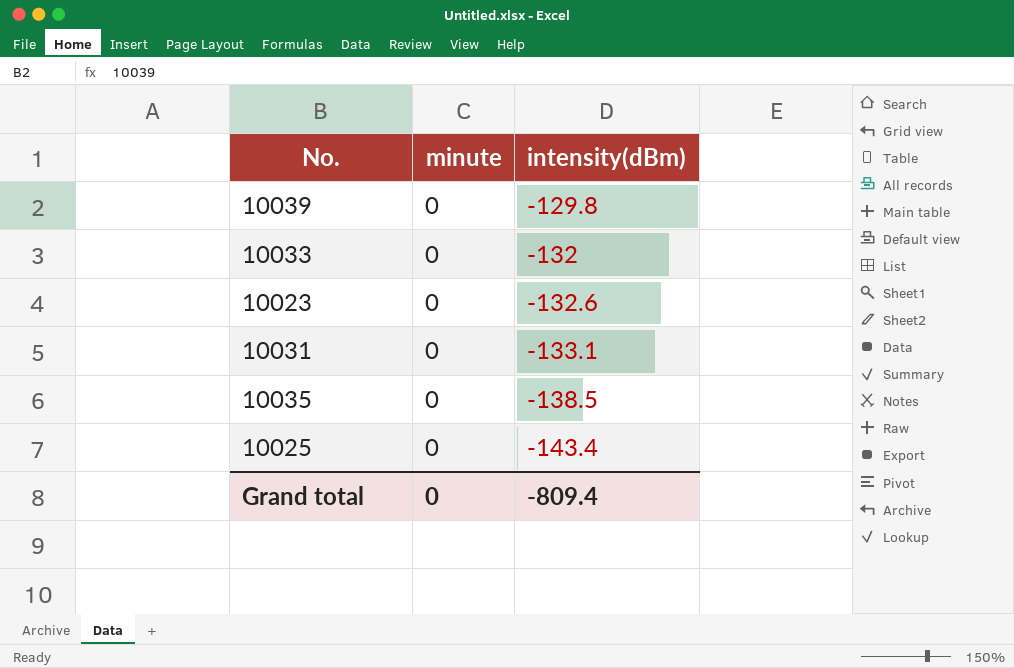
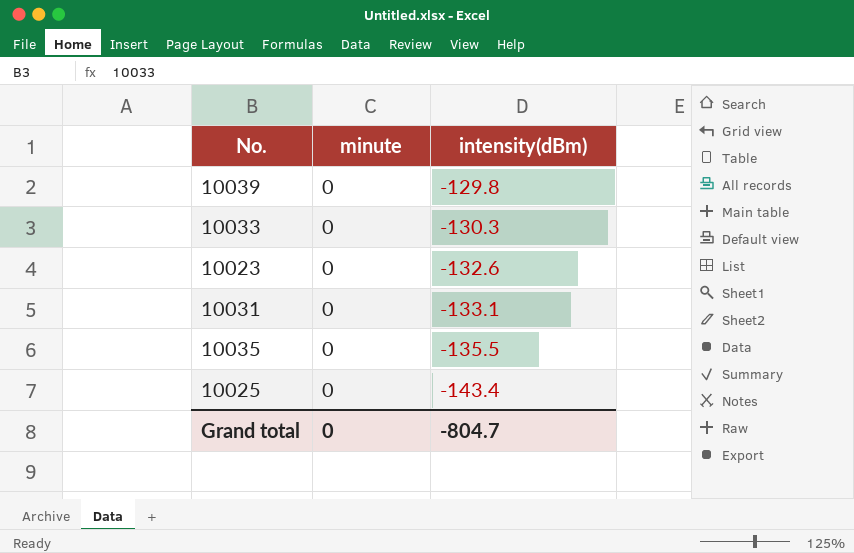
10033 | intensity(dBm): -132 -> -130.3
10035 | intensity(dBm): -138.5 -> -135.5
Grand total | intensity(dBm): -809.4 -> -804.7

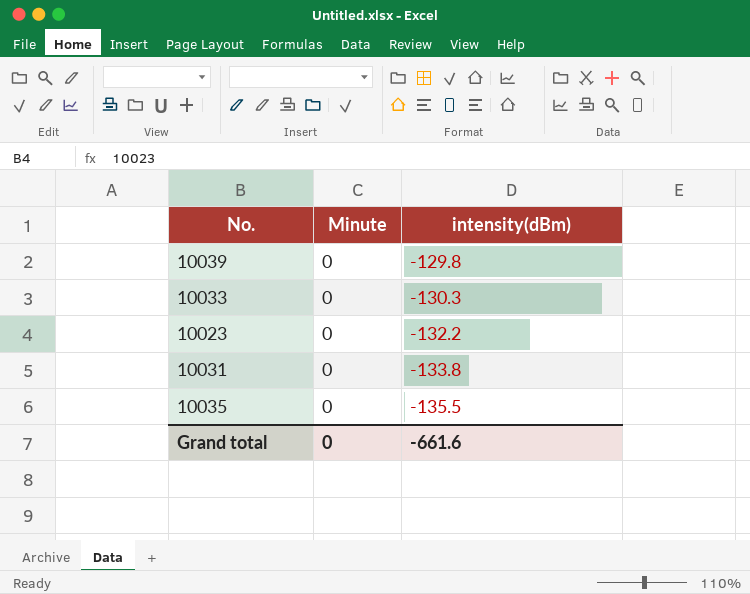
column name: minute -> Minute
row 10025: 0 | -143.4 -> none
10023 | intensity(dBm): -132.6 -> -132.2
10031 | intensity(dBm): -133.1 -> -133.8
Grand total | intensity(dBm): -804.7 -> -661.6

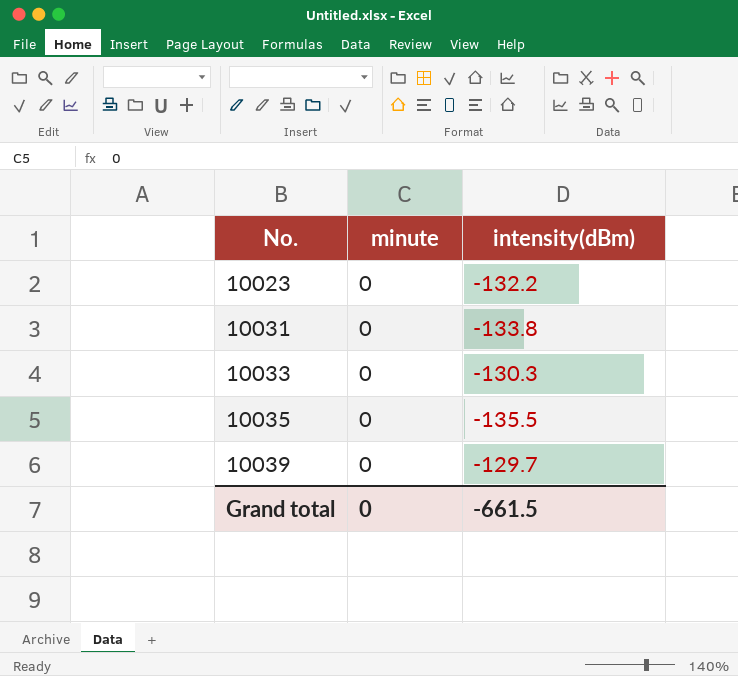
row order: intensity(dBm) descending -> No. ascending
column name: Minute -> minute
10039 | intensity(dBm): -129.8 -> -129.7
Grand total | intensity(dBm): -661.6 -> -661.5

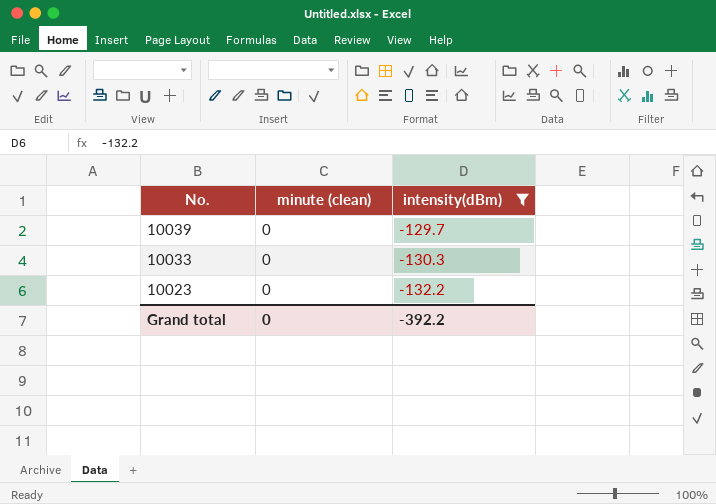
filter: none -> intensity(dBm) >= -132.2
row order: No. ascending -> No. descending
column name: minute -> minute (clean)
Grand total | intensity(dBm): -661.5 -> -392.2

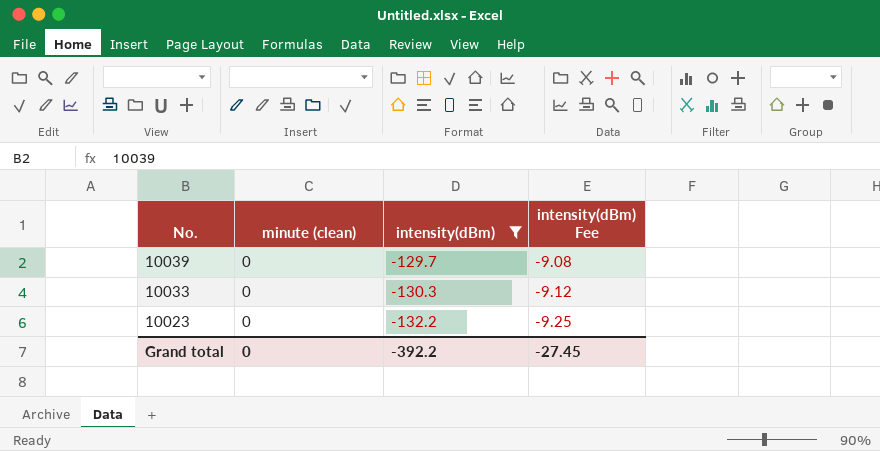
column intensity(dBm) Fee | formula: none -> [intensity(dBm)] * 0.07

